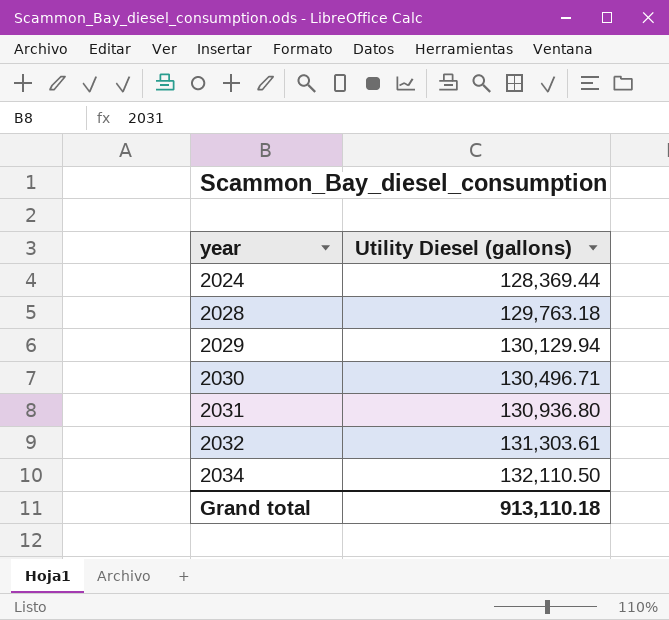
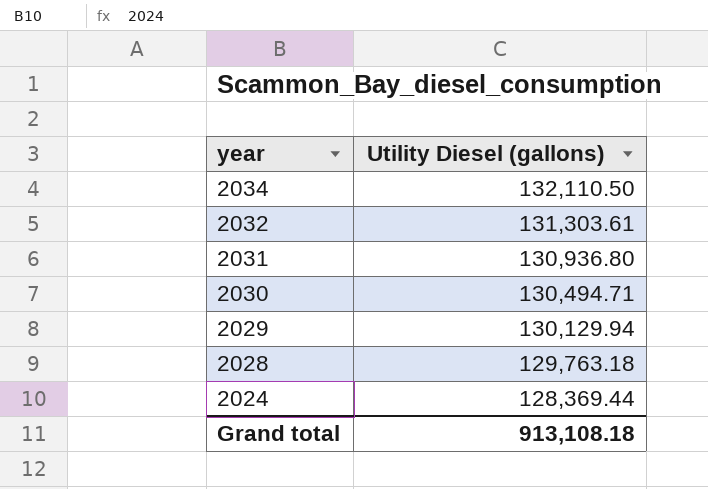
row order: year ascending -> year descending
2030 | Utility Diesel (gallons): 130,496.71 -> 130,494.71
Grand total | Utility Diesel (gallons): 913,110.18 -> 913,108.18

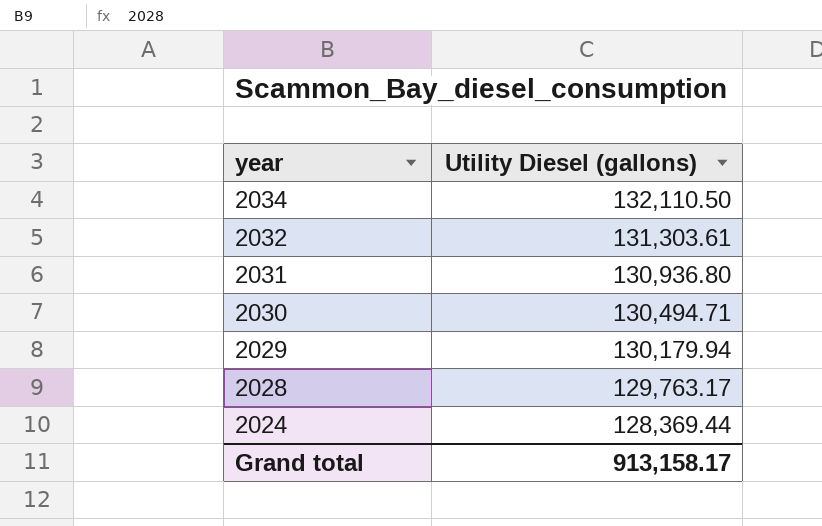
2029 | Utility Diesel (gallons): 130,129.94 -> 130,179.94
2028 | Utility Diesel (gallons): 129,763.18 -> 129,763.17
Grand total | Utility Diesel (gallons): 913,108.18 -> 913,158.17

